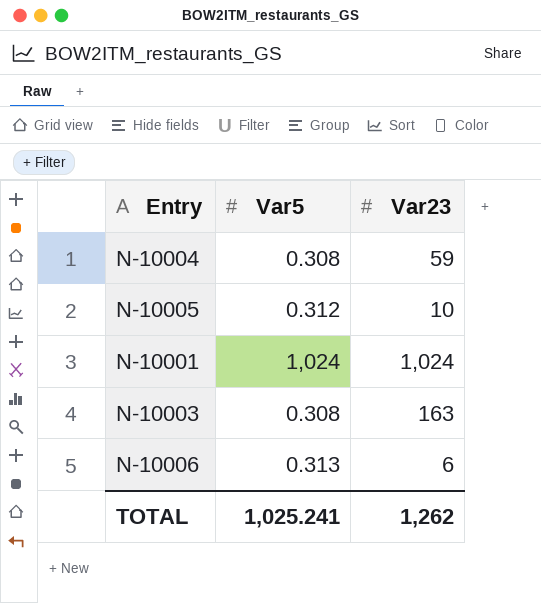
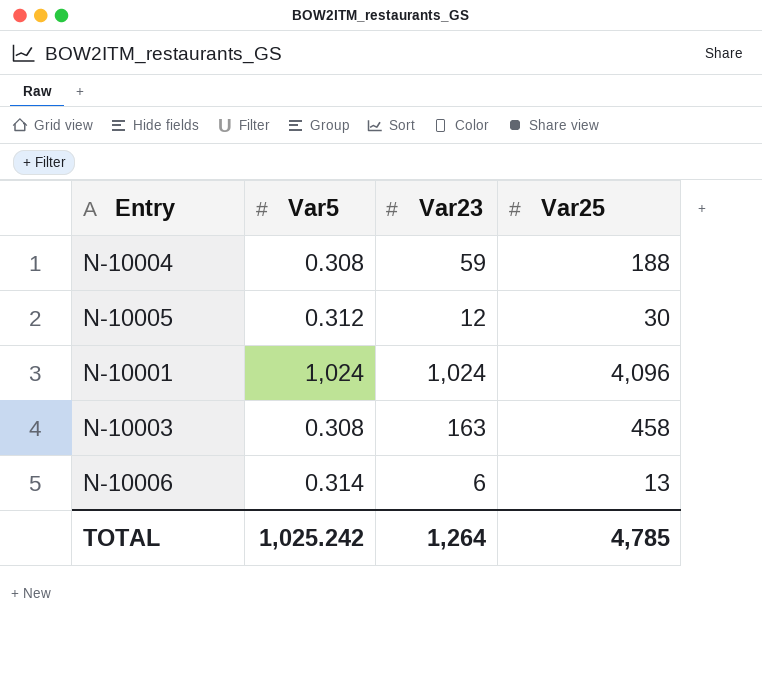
column Var25 | position: none -> 4
N-10005 | Var23: 10 -> 12
N-10006 | Var5: 0.313 -> 0.314
TOTAL | Var5: 1,025.241 -> 1,025.242
TOTAL | Var23: 1,262 -> 1,264

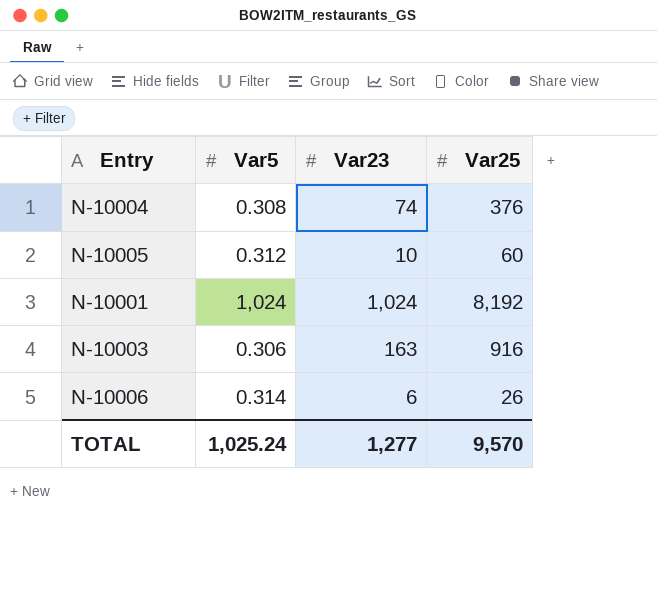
N-10004 | Var23: 59 -> 74
N-10004 | Var25: 188 -> 376
N-10005 | Var23: 12 -> 10
N-10005 | Var25: 30 -> 60
N-10001 | Var25: 4,096 -> 8,192
N-10003 | Var5: 0.308 -> 0.306
N-10003 | Var25: 458 -> 916
N-10006 | Var25: 13 -> 26
TOTAL | Var5: 1,025.242 -> 1,025.24
TOTAL | Var23: 1,264 -> 1,277
TOTAL | Var25: 4,785 -> 9,570

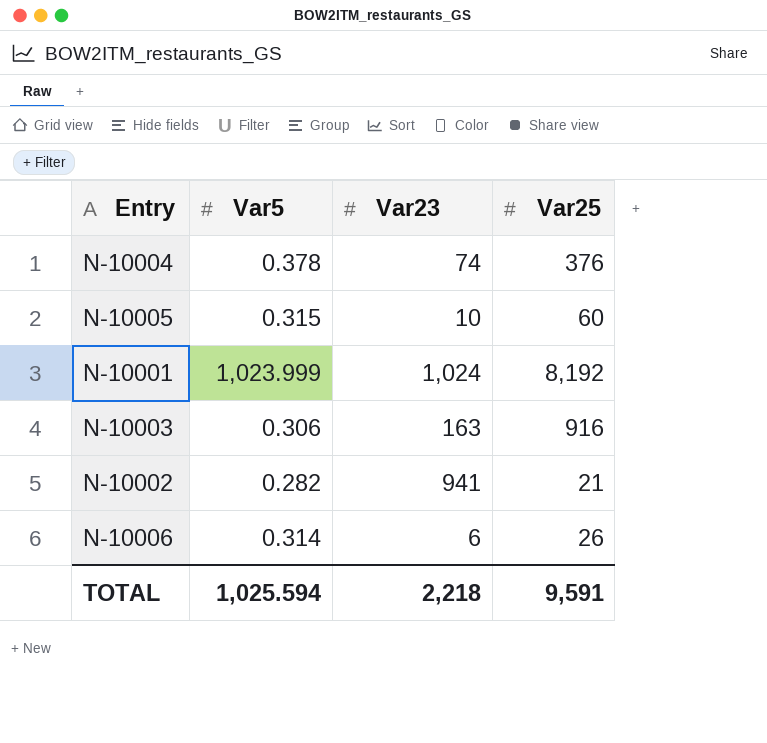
N-10004 | Var5: 0.308 -> 0.378
N-10005 | Var5: 0.312 -> 0.315
N-10001 | Var5: 1,024 -> 1,023.999
row N-10002: none -> 0.282 | 941 | 21
TOTAL | Var5: 1,025.24 -> 1,025.594
TOTAL | Var23: 1,277 -> 2,218
TOTAL | Var25: 9,570 -> 9,591

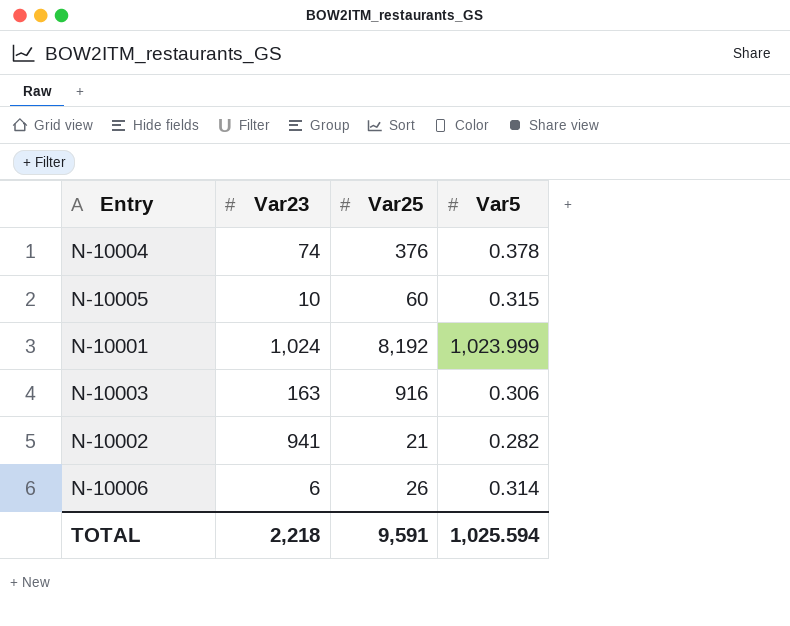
column Var5 | position: 2 -> 4

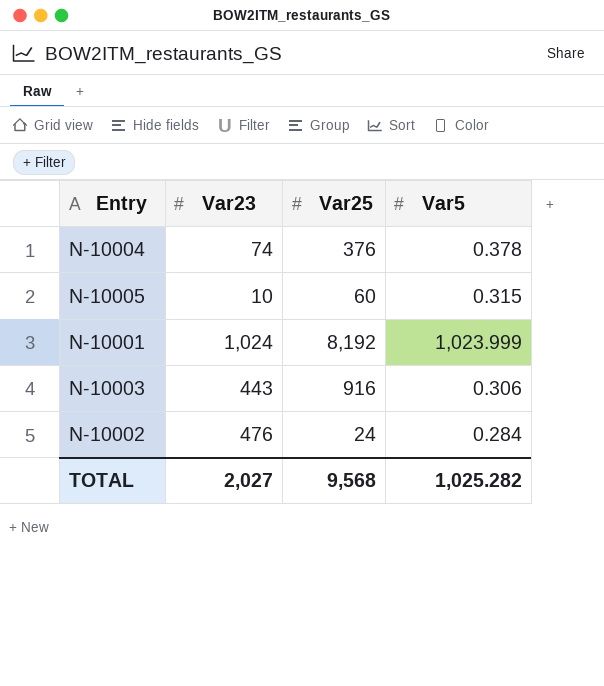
row N-10006: 6 | 26 | 0.314 -> none
N-10003 | Var23: 163 -> 443
N-10002 | Var23: 941 -> 476
N-10002 | Var25: 21 -> 24
N-10002 | Var5: 0.282 -> 0.284
TOTAL | Var23: 2,218 -> 2,027
TOTAL | Var25: 9,591 -> 9,568
TOTAL | Var5: 1,025.594 -> 1,025.282

